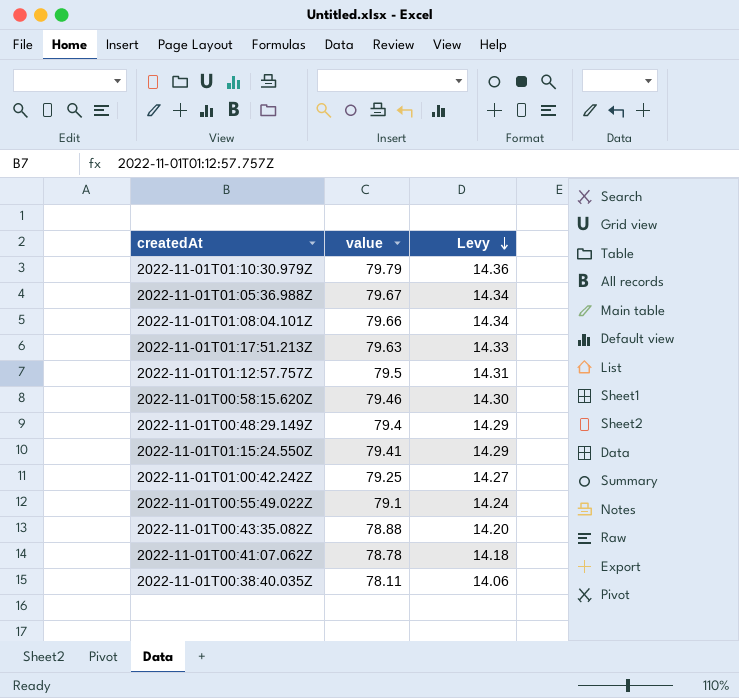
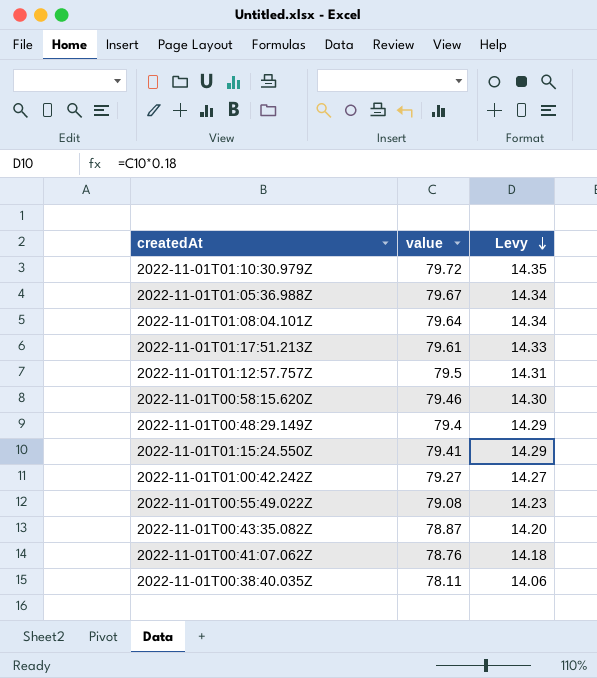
2022-11-01T01:10:30.979Z | value: 79.79 -> 79.72
2022-11-01T01:10:30.979Z | Levy: 14.36 -> 14.35
2022-11-01T01:08:04.101Z | value: 79.66 -> 79.64
2022-11-01T01:17:51.213Z | value: 79.63 -> 79.61
2022-11-01T01:00:42.242Z | value: 79.25 -> 79.27
2022-11-01T00:55:49.022Z | value: 79.1 -> 79.08
2022-11-01T00:55:49.022Z | Levy: 14.24 -> 14.23
2022-11-01T00:43:35.082Z | value: 78.88 -> 78.87
2022-11-01T00:41:07.062Z | value: 78.78 -> 78.76

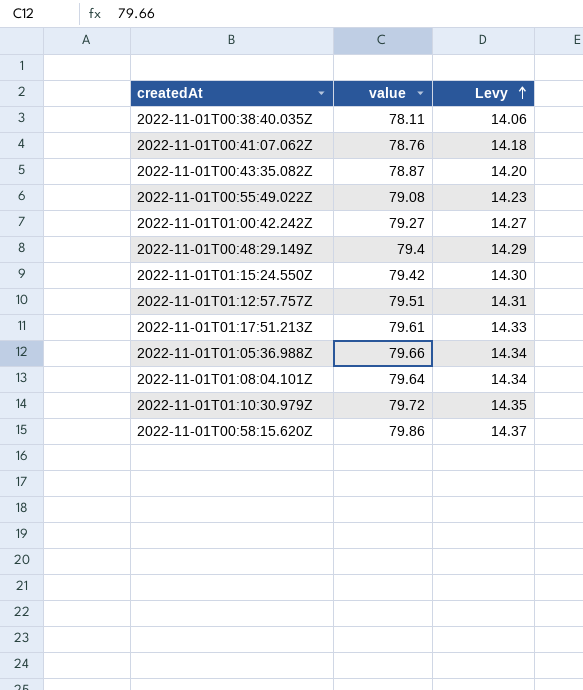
row order: Levy descending -> Levy ascending
2022-11-01T01:15:24.550Z | value: 79.41 -> 79.42
2022-11-01T01:15:24.550Z | Levy: 14.29 -> 14.30
2022-11-01T01:12:57.757Z | value: 79.5 -> 79.51
2022-11-01T01:05:36.988Z | value: 79.67 -> 79.66
2022-11-01T00:58:15.620Z | value: 79.46 -> 79.86
2022-11-01T00:58:15.620Z | Levy: 14.30 -> 14.37

